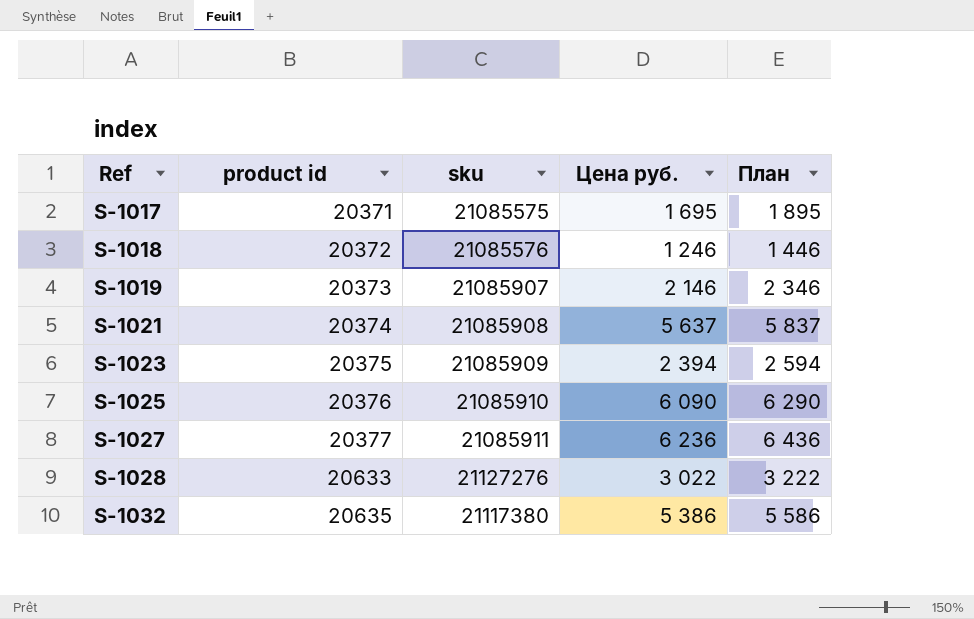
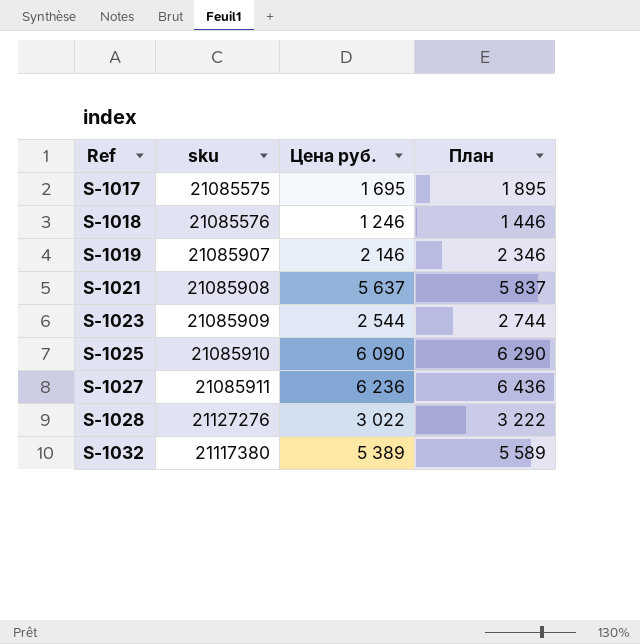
column product id | position: 2 -> none
S-1023 | Цена руб.: 2 394 -> 2 544
S-1023 | План: 2 594 -> 2 744
S-1032 | Цена руб.: 5 386 -> 5 389
S-1032 | План: 5 586 -> 5 589

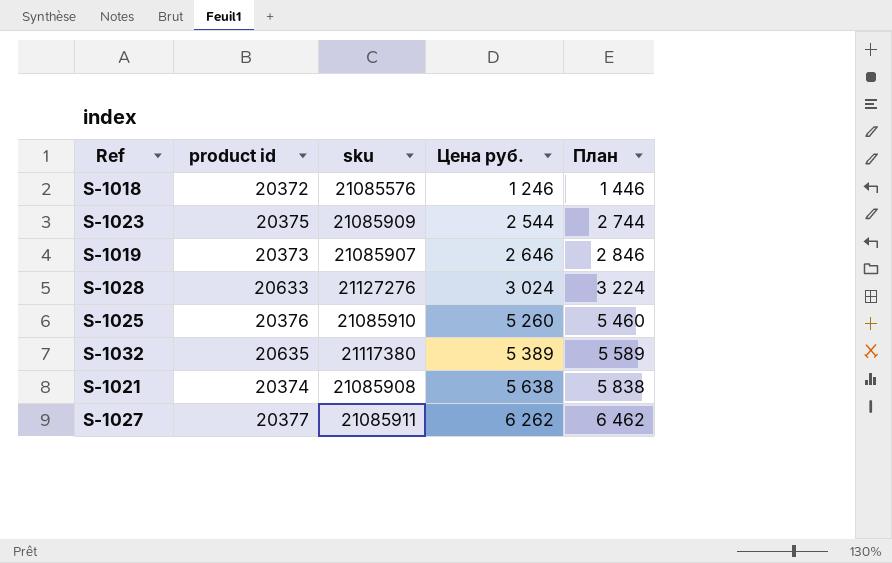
row order: Ref ascending -> Цена руб. ascending
column product id | position: none -> 2
row S-1017: 21085575 | 1 695 | 1 895 -> none
S-1019 | Цена руб.: 2 146 -> 2 646
S-1019 | План: 2 346 -> 2 846
S-1028 | Цена руб.: 3 022 -> 3 024
S-1028 | План: 3 222 -> 3 224
S-1025 | Цена руб.: 6 090 -> 5 260
S-1025 | План: 6 290 -> 5 460
S-1021 | Цена руб.: 5 637 -> 5 638
S-1021 | План: 5 837 -> 5 838
S-1027 | Цена руб.: 6 236 -> 6 262
S-1027 | План: 6 436 -> 6 462

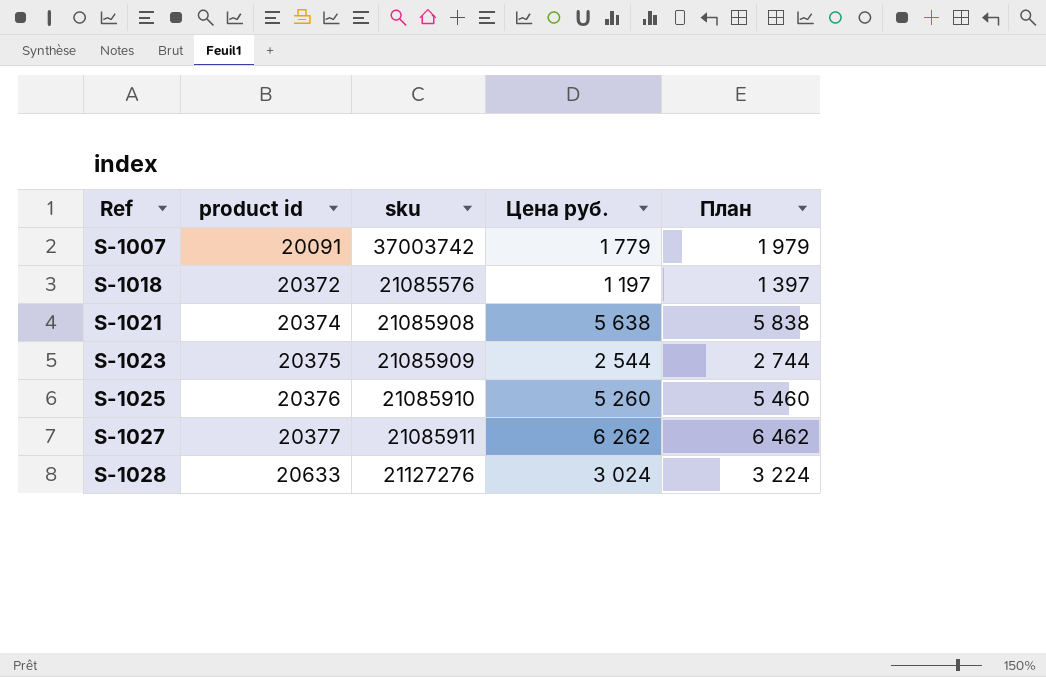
row order: Цена руб. ascending -> Ref ascending
row S-1019: 20373 | 21085907 | 2 646 | 2 846 -> none
row S-1032: 20635 | 21117380 | 5 389 | 5 589 -> none
row S-1007: none -> 20091 | 37003742 | 1 779 | 1 979
S-1018 | Цена руб.: 1 246 -> 1 197
S-1018 | План: 1 446 -> 1 397

